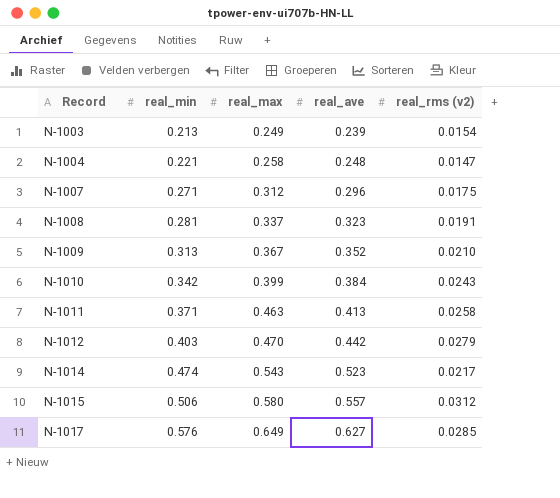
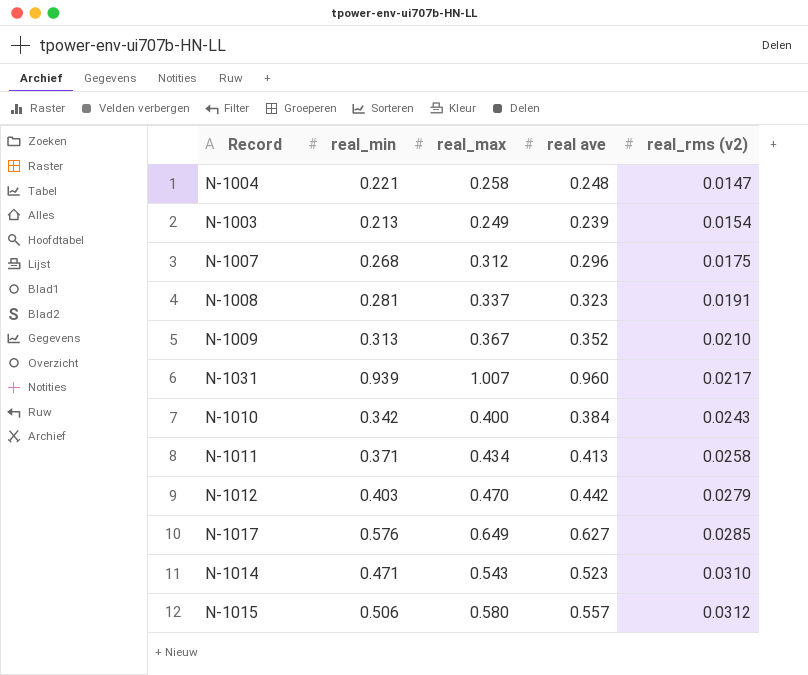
row order: Record ascending -> real_rms (v2) ascending
column name: real_ave -> real ave
N-1007 | real_min: 0.271 -> 0.268
row N-1031: none -> 0.939 | 1.007 | 0.960 | 0.0217
N-1010 | real_max: 0.399 -> 0.400
N-1011 | real_max: 0.463 -> 0.434
N-1014 | real_min: 0.474 -> 0.471
N-1014 | real_rms (v2): 0.0217 -> 0.0310

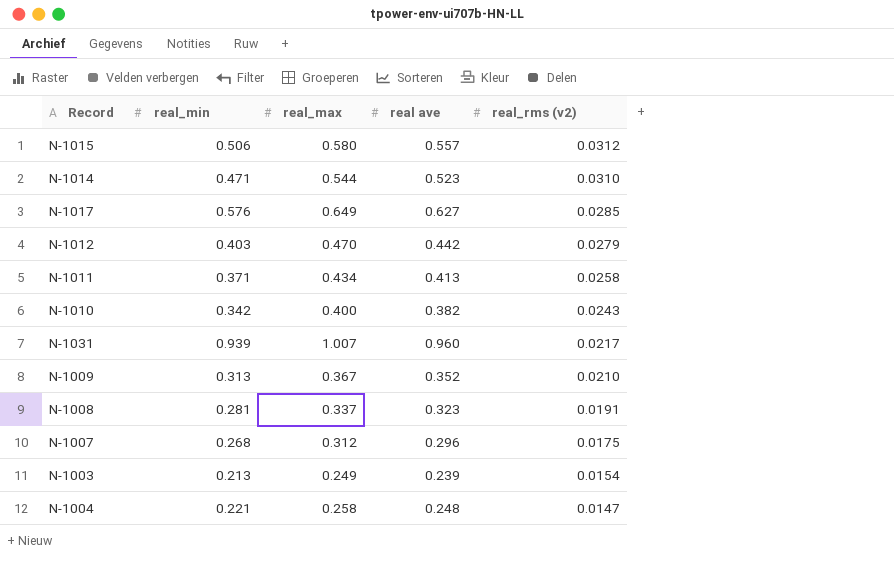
row order: real_rms (v2) ascending -> real_rms (v2) descending
N-1014 | real_max: 0.543 -> 0.544
N-1010 | real ave: 0.384 -> 0.382

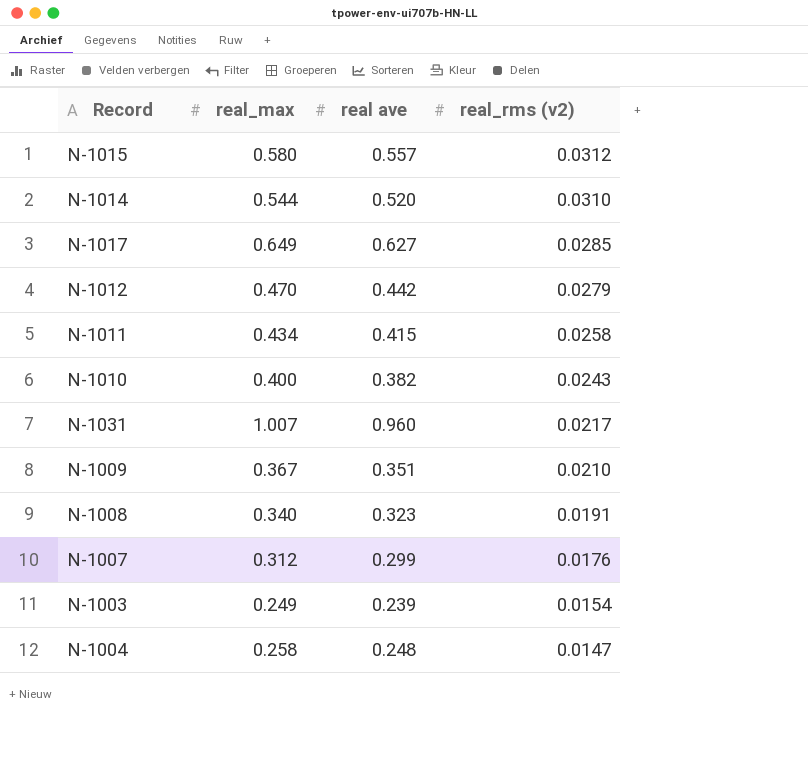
column real_min | position: 2 -> none
N-1014 | real ave: 0.523 -> 0.520
N-1011 | real ave: 0.413 -> 0.415
N-1009 | real ave: 0.352 -> 0.351
N-1008 | real_max: 0.337 -> 0.340
N-1007 | real ave: 0.296 -> 0.299
N-1007 | real_rms (v2): 0.0175 -> 0.0176

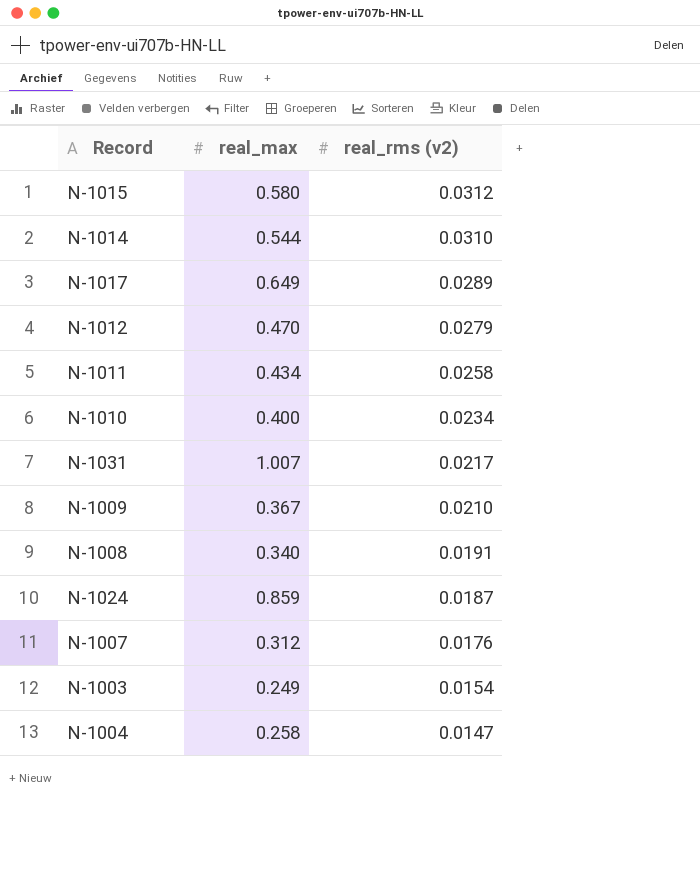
column real ave | position: 3 -> none
N-1017 | real_rms (v2): 0.0285 -> 0.0289
N-1010 | real_rms (v2): 0.0243 -> 0.0234
row N-1024: none -> 0.859 | 0.0187

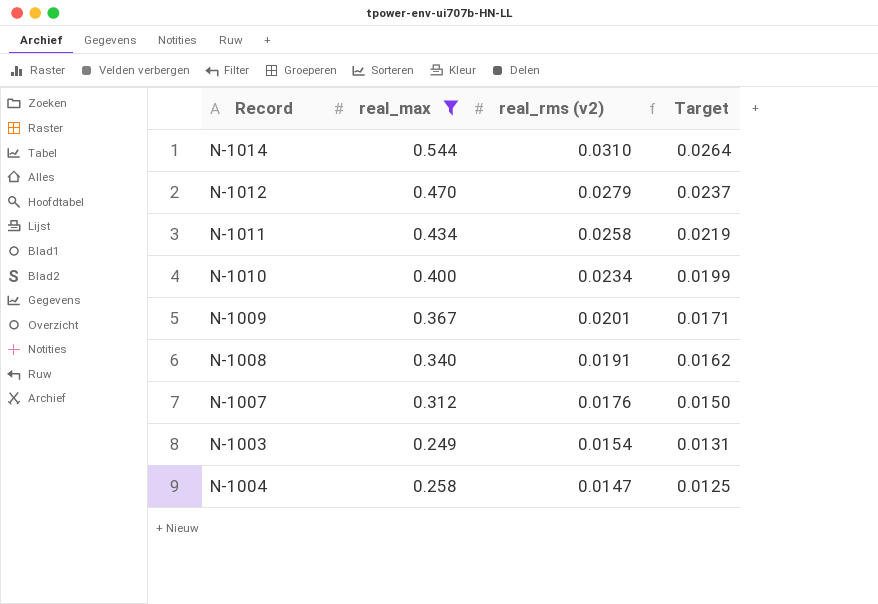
filter: none -> real_max <= 0.544
column Target | formula: none -> [real_rms (v2)] * 0.85
N-1009 | real_rms (v2): 0.0210 -> 0.0201

